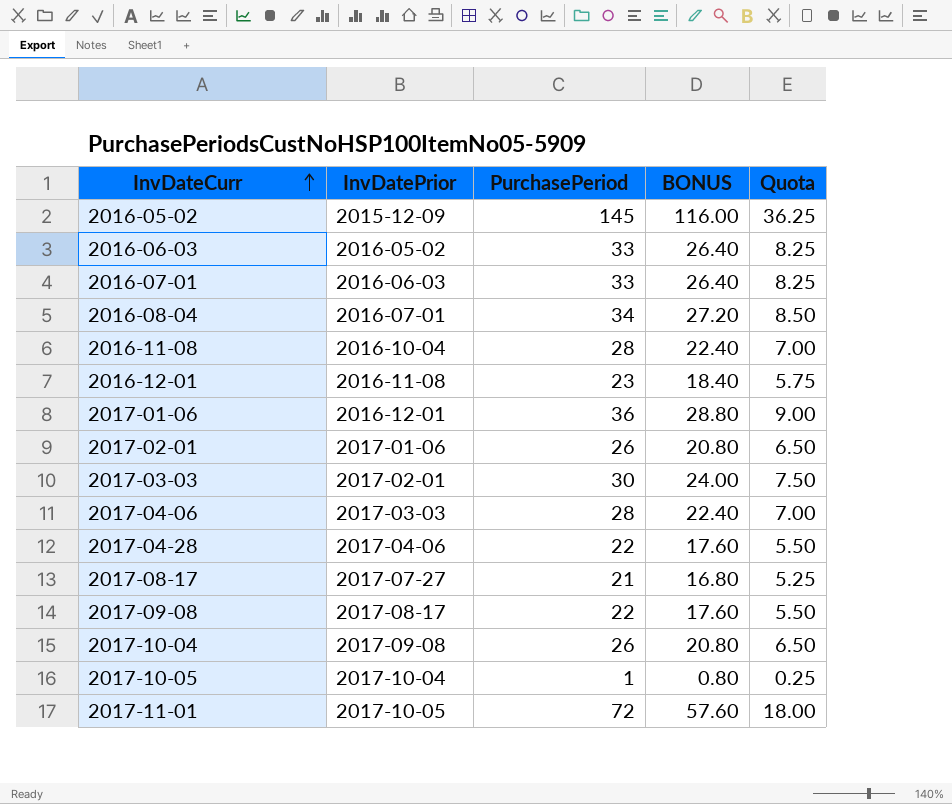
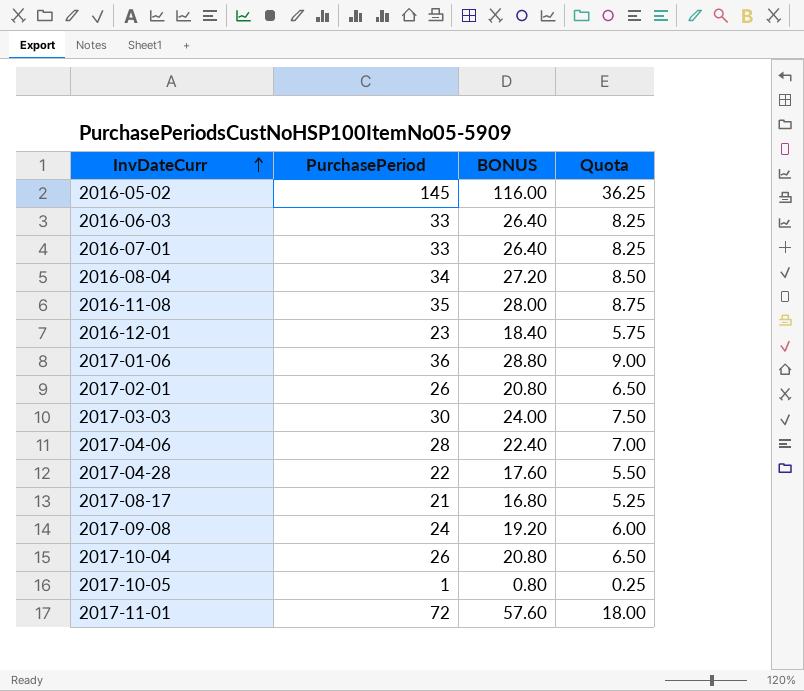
column InvDatePrior | position: 2 -> none
2016-11-08 | PurchasePeriod: 28 -> 35
2016-11-08 | BONUS: 22.40 -> 28.00
2016-11-08 | Quota: 7.00 -> 8.75
2017-09-08 | PurchasePeriod: 22 -> 24
2017-09-08 | BONUS: 17.60 -> 19.20
2017-09-08 | Quota: 5.50 -> 6.00

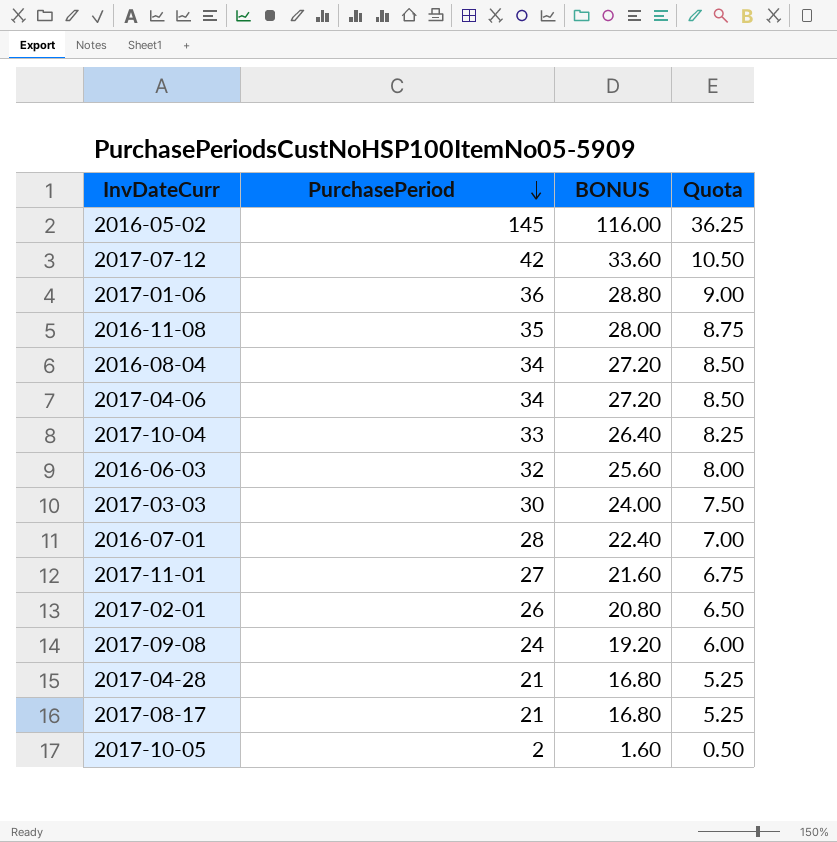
row order: InvDateCurr ascending -> PurchasePeriod descending
row 2016-12-01: 23 | 18.40 | 5.75 -> none
row 2017-07-12: none -> 42 | 33.60 | 10.50
2017-04-06 | PurchasePeriod: 28 -> 34
2017-04-06 | BONUS: 22.40 -> 27.20
2017-04-06 | Quota: 7.00 -> 8.50
2017-10-04 | PurchasePeriod: 26 -> 33
2017-10-04 | BONUS: 20.80 -> 26.40
2017-10-04 | Quota: 6.50 -> 8.25
2016-06-03 | PurchasePeriod: 33 -> 32
2016-06-03 | BONUS: 26.40 -> 25.60
2016-06-03 | Quota: 8.25 -> 8.00
2016-07-01 | PurchasePeriod: 33 -> 28
2016-07-01 | BONUS: 26.40 -> 22.40
2016-07-01 | Quota: 8.25 -> 7.00
2017-11-01 | PurchasePeriod: 72 -> 27
2017-11-01 | BONUS: 57.60 -> 21.60
2017-11-01 | Quota: 18.00 -> 6.75
2017-04-28 | PurchasePeriod: 22 -> 21
2017-04-28 | BONUS: 17.60 -> 16.80
2017-04-28 | Quota: 5.50 -> 5.25
2017-10-05 | PurchasePeriod: 1 -> 2
2017-10-05 | BONUS: 0.80 -> 1.60
2017-10-05 | Quota: 0.25 -> 0.50

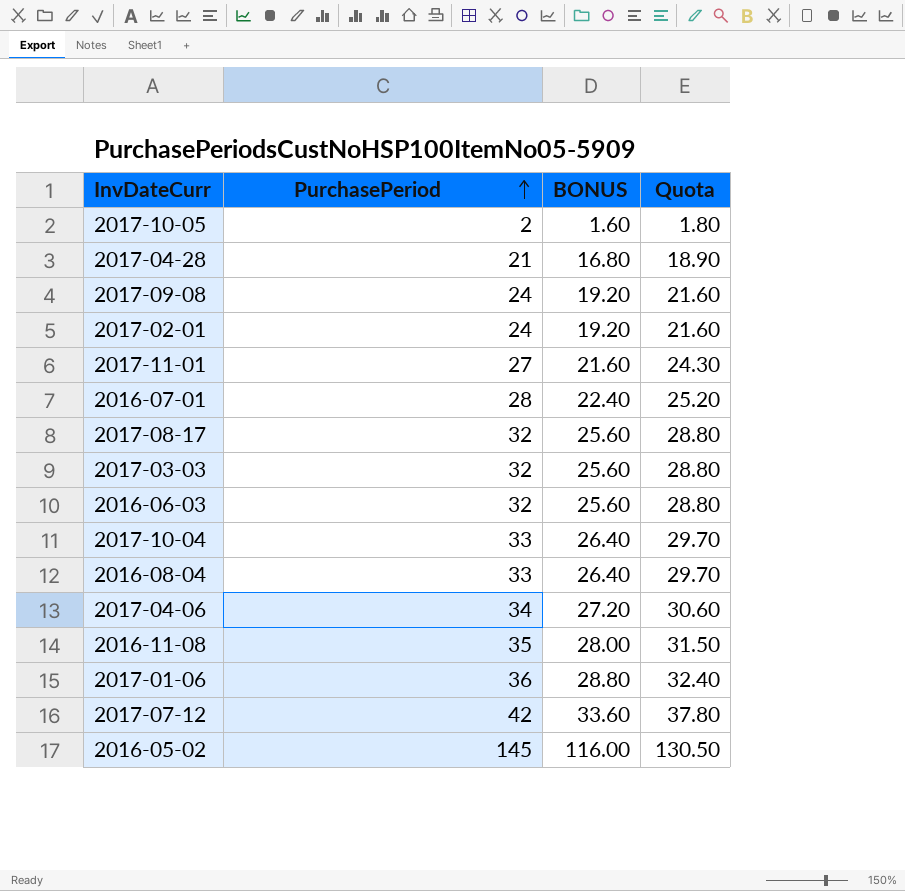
row order: PurchasePeriod descending -> PurchasePeriod ascending
column Quota | formula: [PurchasePeriod] * 0.25 -> [PurchasePeriod] * 0.9
2017-02-01 | PurchasePeriod: 26 -> 24
2017-02-01 | BONUS: 20.80 -> 19.20
2017-08-17 | PurchasePeriod: 21 -> 32
2017-08-17 | BONUS: 16.80 -> 25.60
2017-03-03 | PurchasePeriod: 30 -> 32
2017-03-03 | BONUS: 24.00 -> 25.60
2016-08-04 | PurchasePeriod: 34 -> 33
2016-08-04 | BONUS: 27.20 -> 26.40

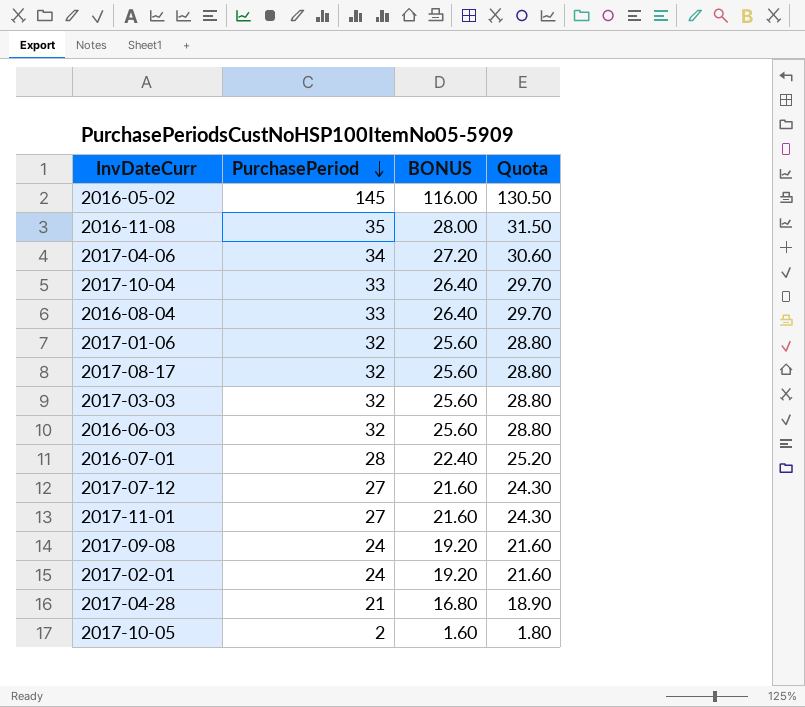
row order: PurchasePeriod ascending -> PurchasePeriod descending
2017-01-06 | PurchasePeriod: 36 -> 32
2017-01-06 | BONUS: 28.80 -> 25.60
2017-01-06 | Quota: 32.40 -> 28.80
2017-07-12 | PurchasePeriod: 42 -> 27
2017-07-12 | BONUS: 33.60 -> 21.60
2017-07-12 | Quota: 37.80 -> 24.30

